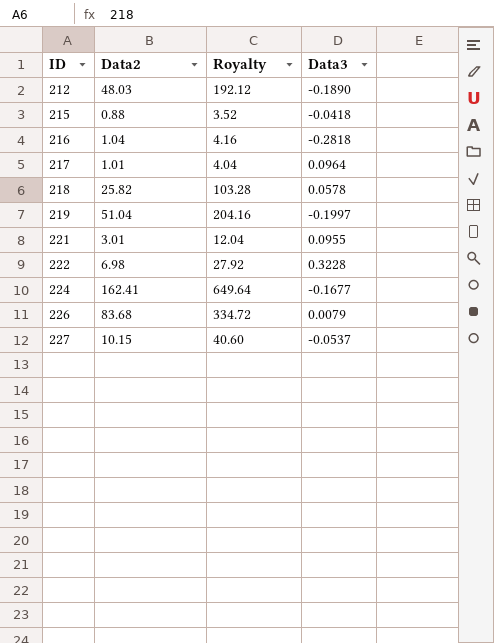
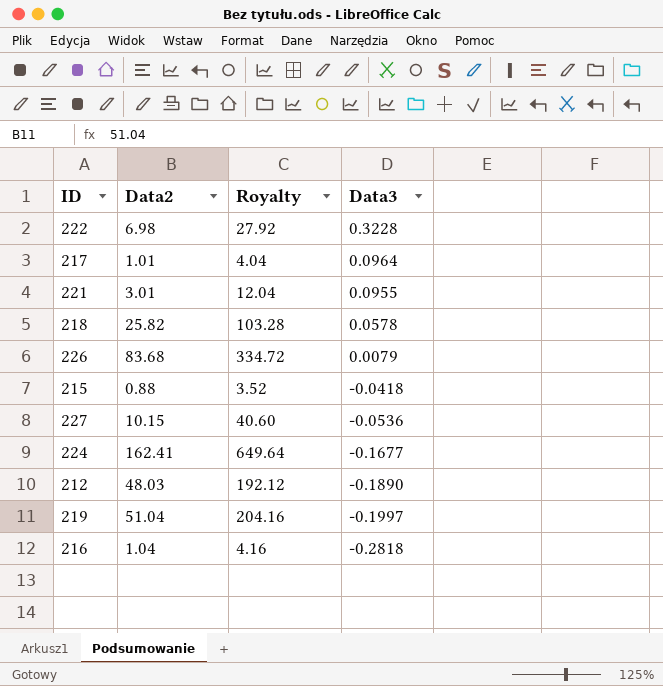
row order: ID ascending -> Data3 descending
227 | Data3: -0.0537 -> -0.0536

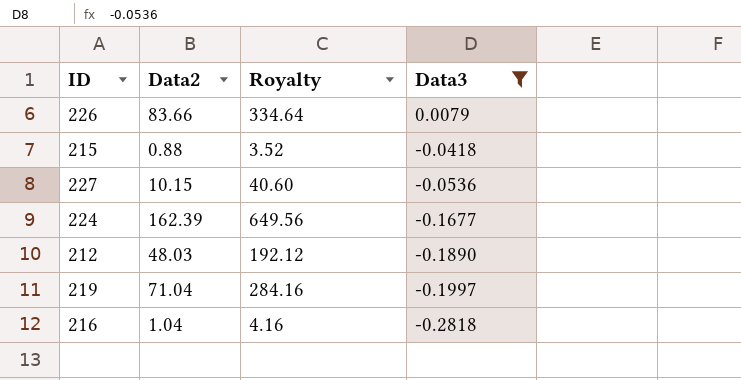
filter: none -> Data3 <= 0.0079
226 | Data2: 83.68 -> 83.66
226 | Royalty: 334.72 -> 334.64
224 | Data2: 162.41 -> 162.39
224 | Royalty: 649.64 -> 649.56
219 | Data2: 51.04 -> 71.04
219 | Royalty: 204.16 -> 284.16

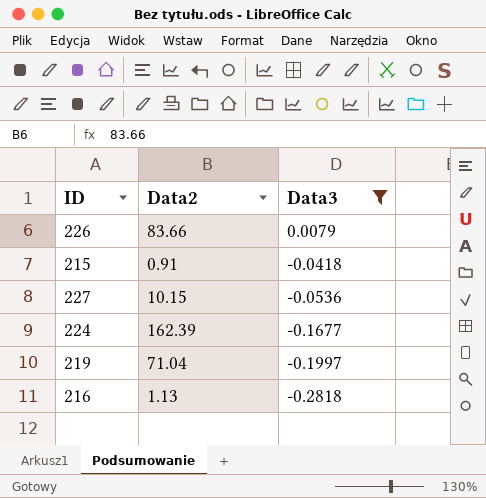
column Royalty | formula: [Data2] * 4 -> none
row 212: 48.03 | 192.12 | -0.1890 -> none
215 | Data2: 0.88 -> 0.91
216 | Data2: 1.04 -> 1.13

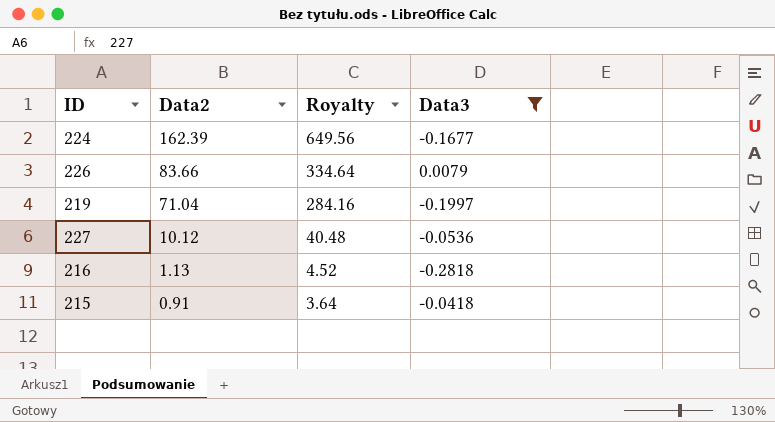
row order: Data3 descending -> Data2 descending
column Royalty | formula: none -> [Data2] * 4
227 | Data2: 10.15 -> 10.12

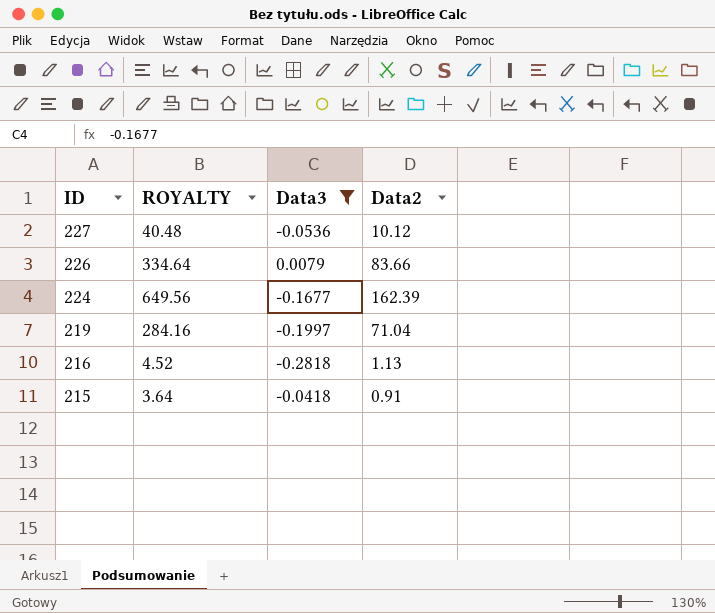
row order: Data2 descending -> ID descending
column name: Royalty -> ROYALTY
column Data2 | position: 2 -> 4

